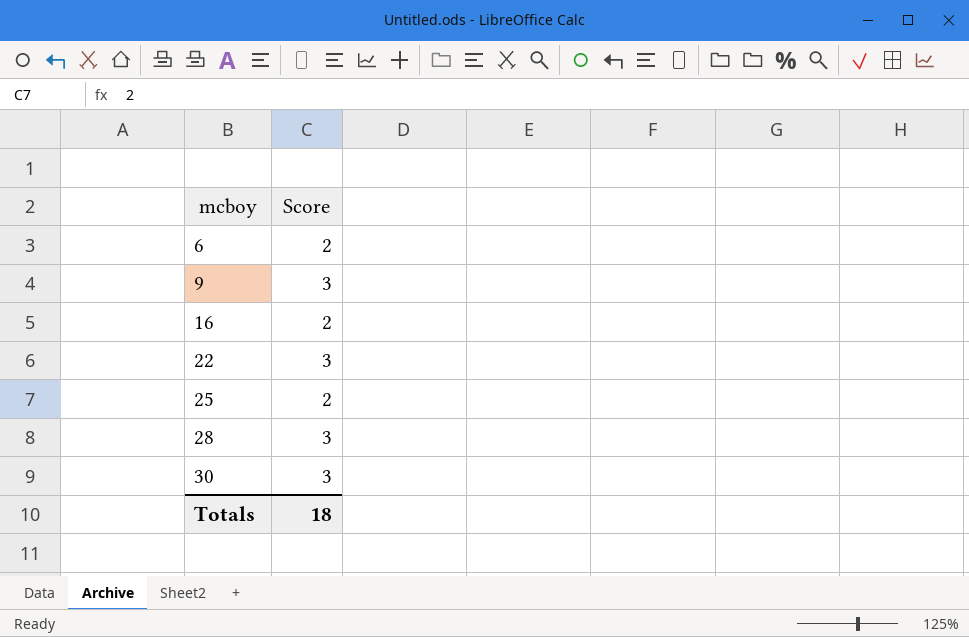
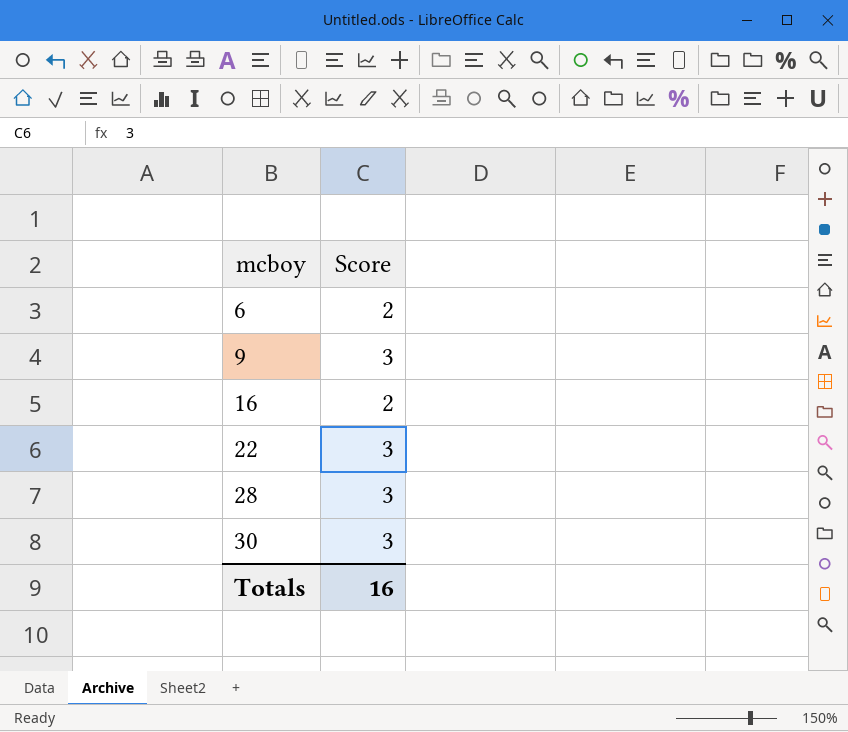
row 25: 2 -> none
Totals | Score: 18 -> 16

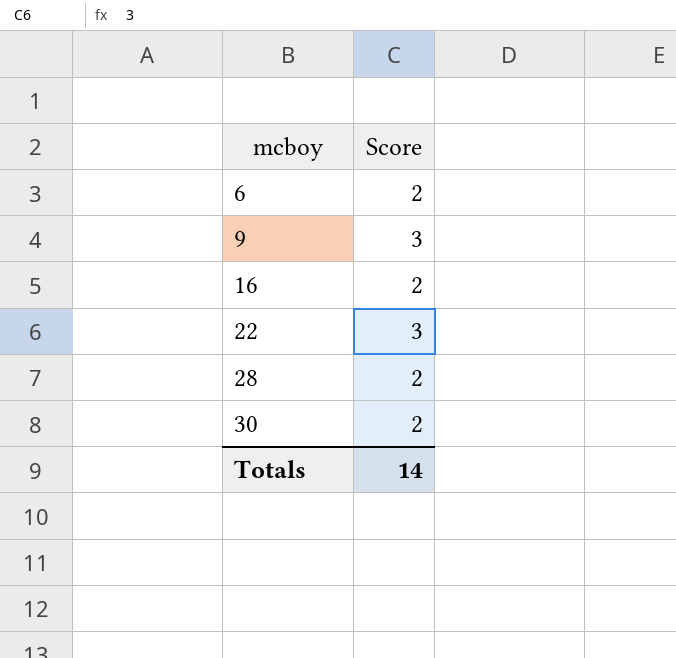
28 | Score: 3 -> 2
30 | Score: 3 -> 2
Totals | Score: 16 -> 14

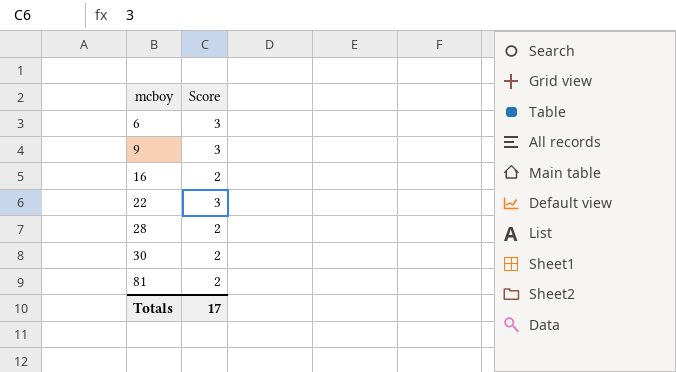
6 | Score: 2 -> 3
row 81: none -> 2
Totals | Score: 14 -> 17

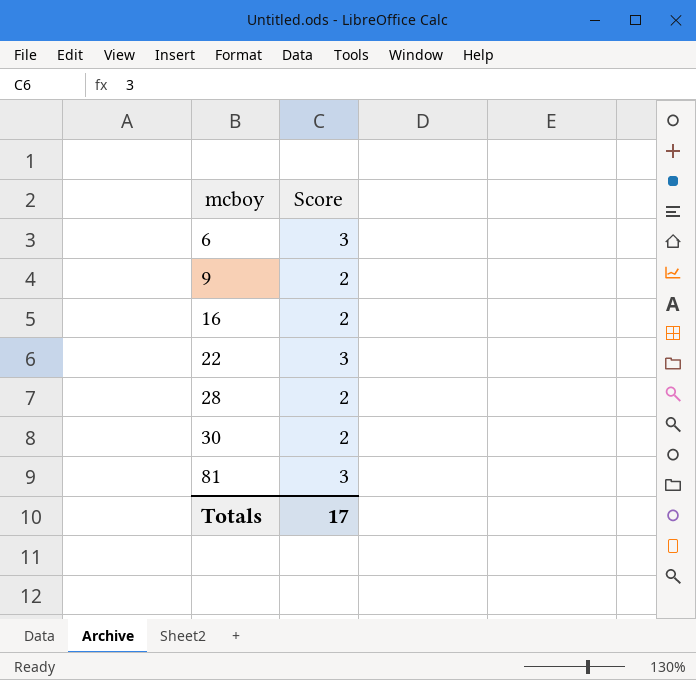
9 | Score: 3 -> 2
81 | Score: 2 -> 3

